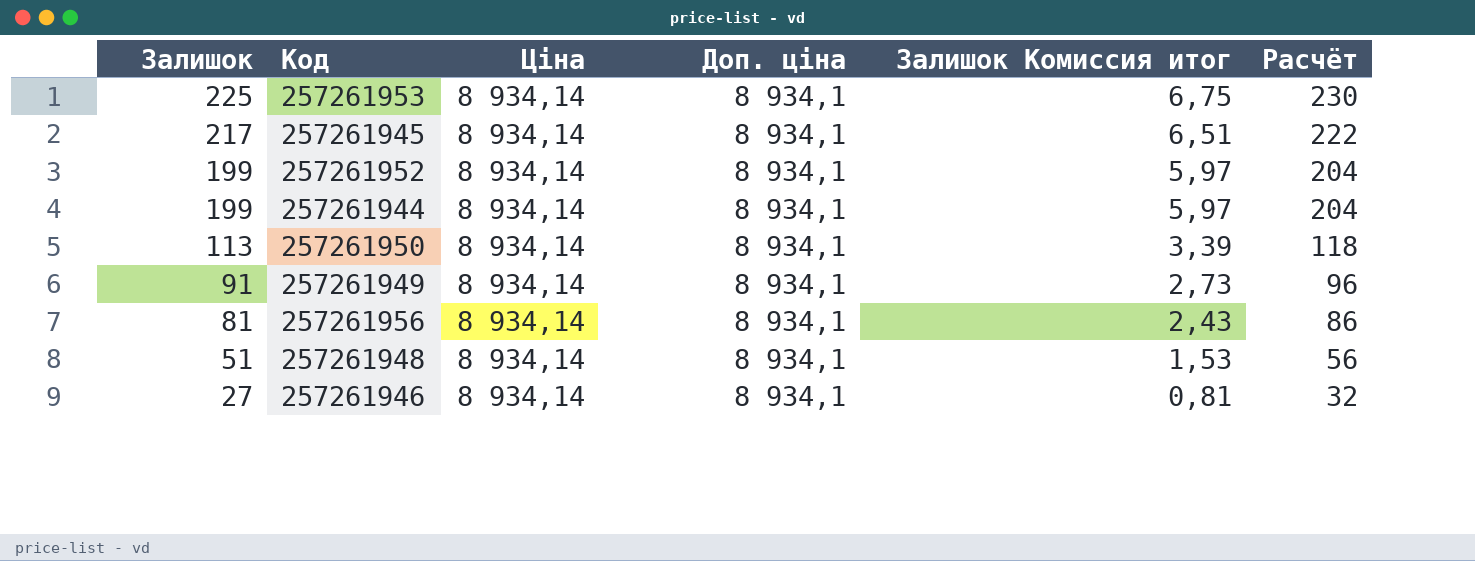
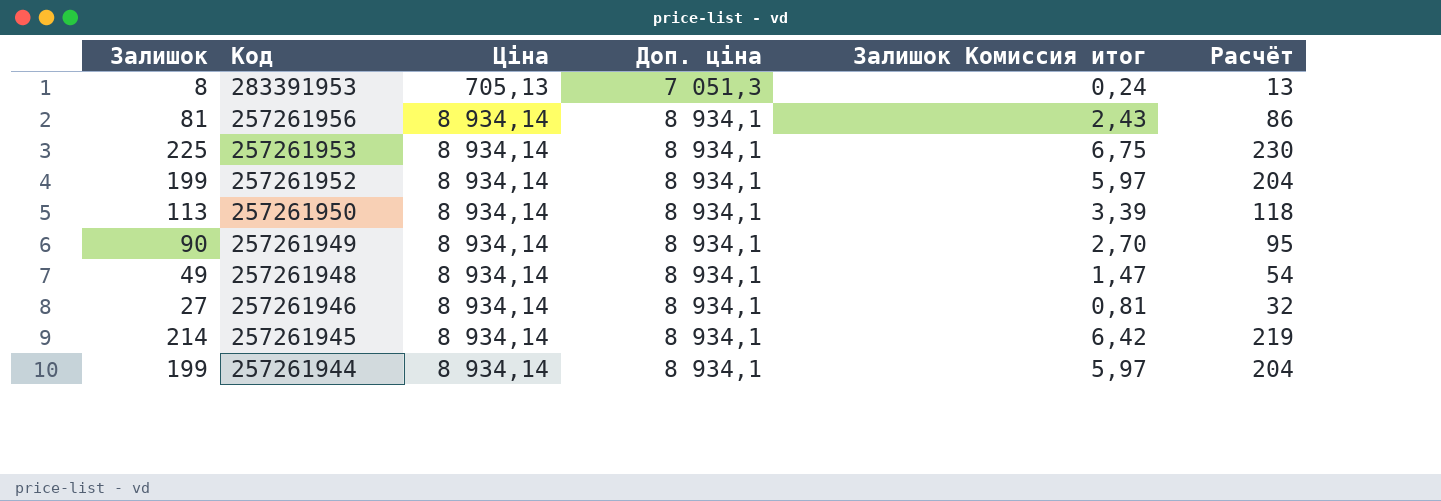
row order: Залишок descending -> Код descending
row 283391953: none -> 8 | 705,13 | 7 051,3 | 0,24 | 13
257261949 | Залишок: 91 -> 90
257261949 | Залишок Комиссия итог: 2,73 -> 2,70
257261949 | Расчёт: 96 -> 95
257261948 | Залишок: 51 -> 49
257261948 | Залишок Комиссия итог: 1,53 -> 1,47
257261948 | Расчёт: 56 -> 54
257261945 | Залишок: 217 -> 214
257261945 | Залишок Комиссия итог: 6,51 -> 6,42
257261945 | Расчёт: 222 -> 219

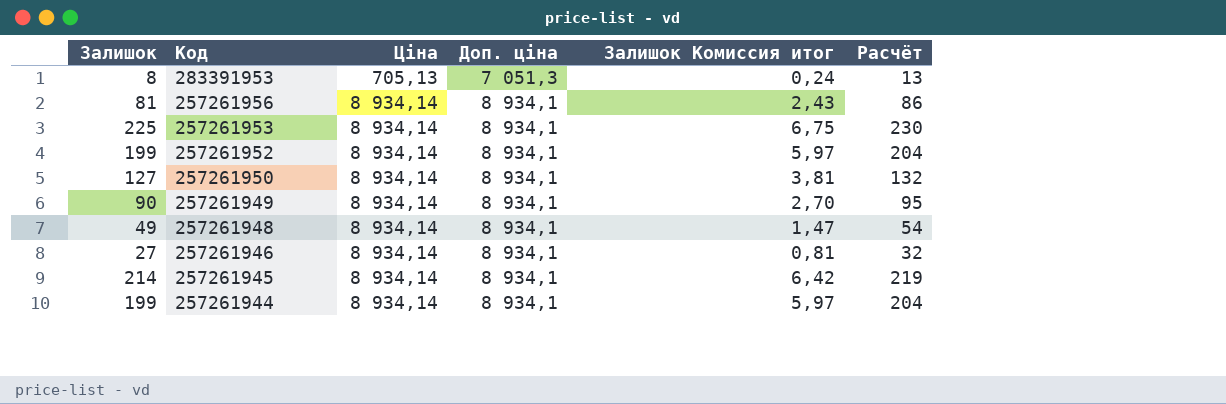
257261950 | Залишок: 113 -> 127
257261950 | Залишок Комиссия итог: 3,39 -> 3,81
257261950 | Расчёт: 118 -> 132

